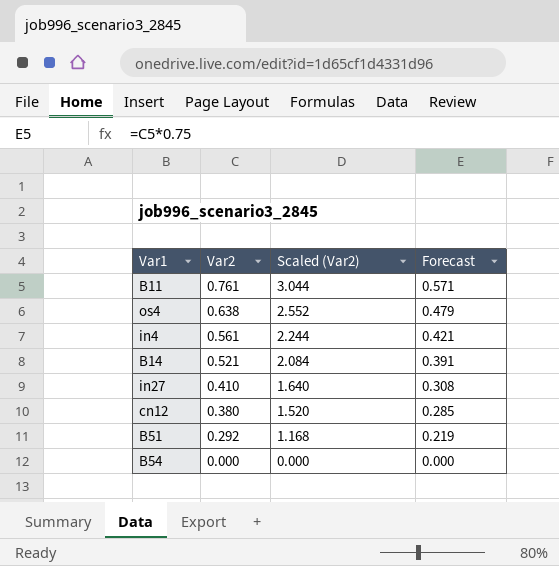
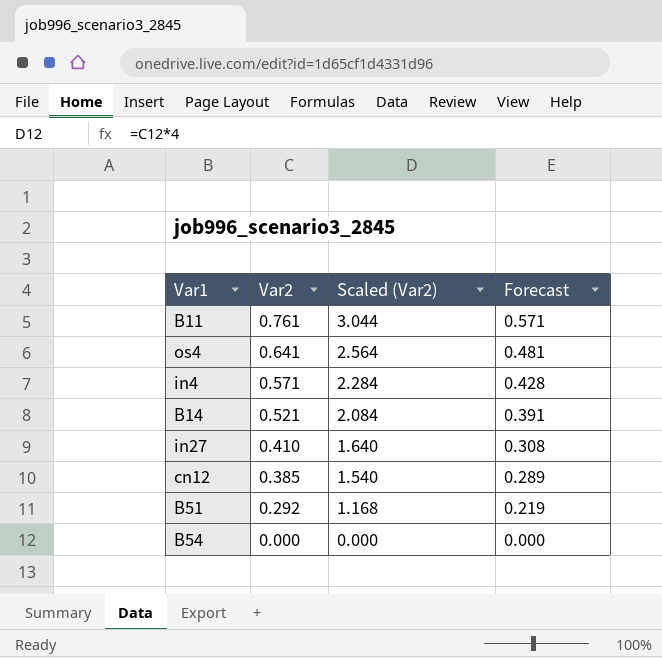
os4 | Var2: 0.638 -> 0.641
os4 | Scaled (Var2): 2.552 -> 2.564
os4 | Forecast: 0.479 -> 0.481
in4 | Var2: 0.561 -> 0.571
in4 | Scaled (Var2): 2.244 -> 2.284
in4 | Forecast: 0.421 -> 0.428
cn12 | Var2: 0.380 -> 0.385
cn12 | Scaled (Var2): 1.520 -> 1.540
cn12 | Forecast: 0.285 -> 0.289

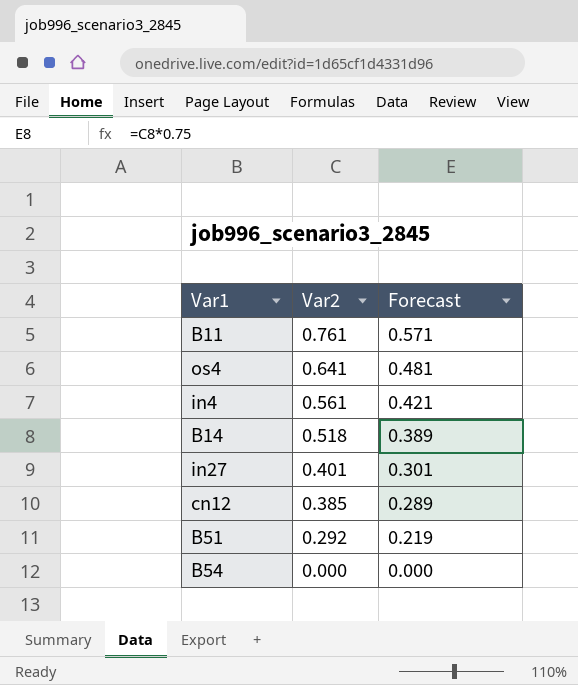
column Scaled (Var2) | formula: [Var2] * 4 -> none
in4 | Var2: 0.571 -> 0.561
in4 | Forecast: 0.428 -> 0.421
B14 | Var2: 0.521 -> 0.518
B14 | Forecast: 0.391 -> 0.389
in27 | Var2: 0.410 -> 0.401
in27 | Forecast: 0.308 -> 0.301

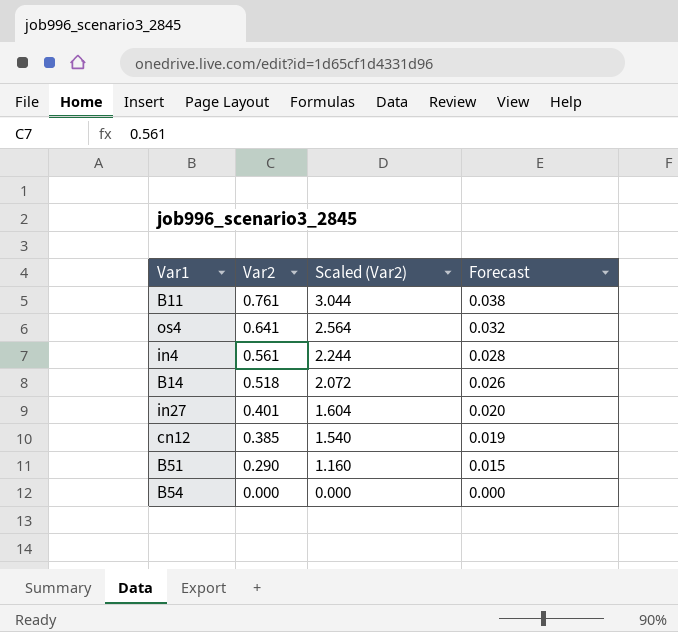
column Scaled (Var2) | formula: none -> [Var2] * 4
column Forecast | formula: [Var2] * 0.75 -> [Var2] * 0.05
B51 | Var2: 0.292 -> 0.290

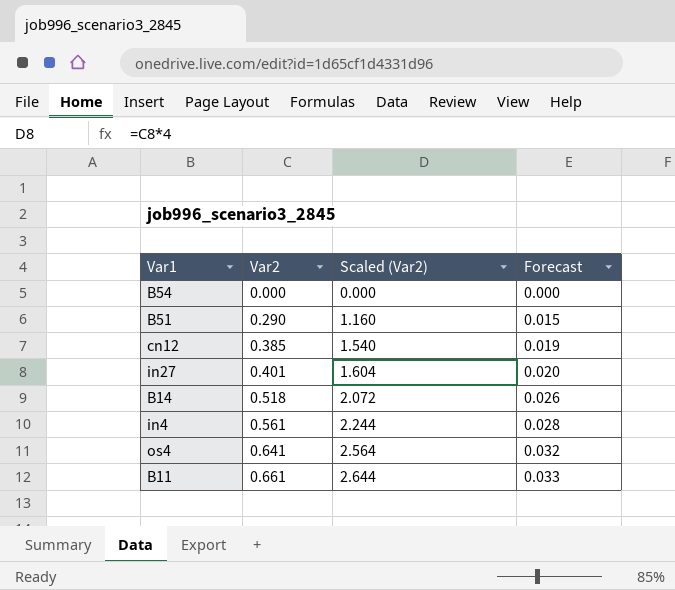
row order: Var2 descending -> Var2 ascending
B11 | Var2: 0.761 -> 0.661
B11 | Scaled (Var2): 3.044 -> 2.644
B11 | Forecast: 0.038 -> 0.033

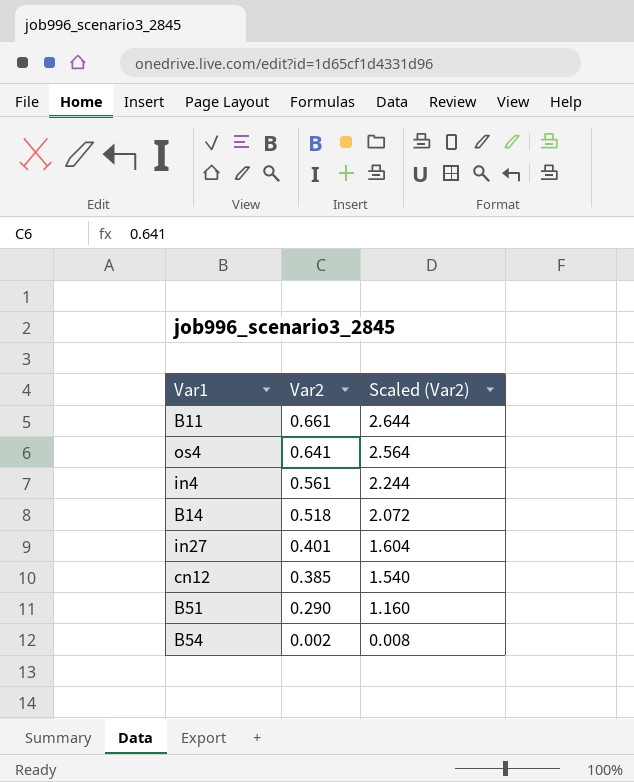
row order: Var2 ascending -> Var2 descending
column Forecast | formula: [Var2] * 0.05 -> none
B54 | Var2: 0.000 -> 0.002
B54 | Scaled (Var2): 0.000 -> 0.008

